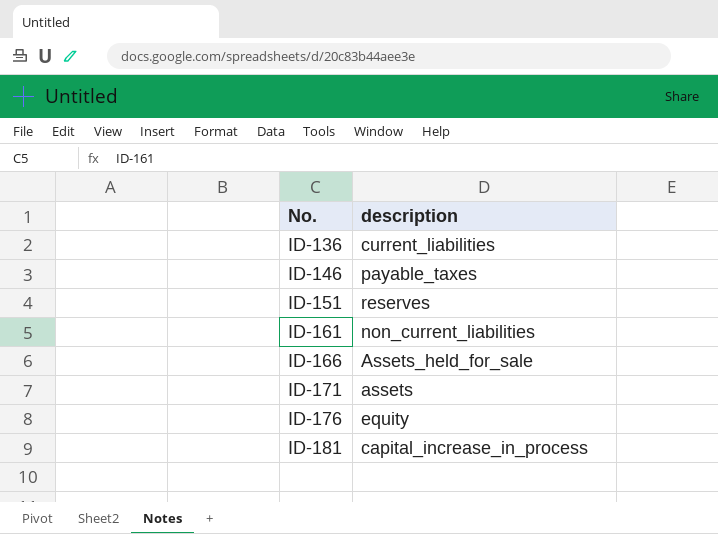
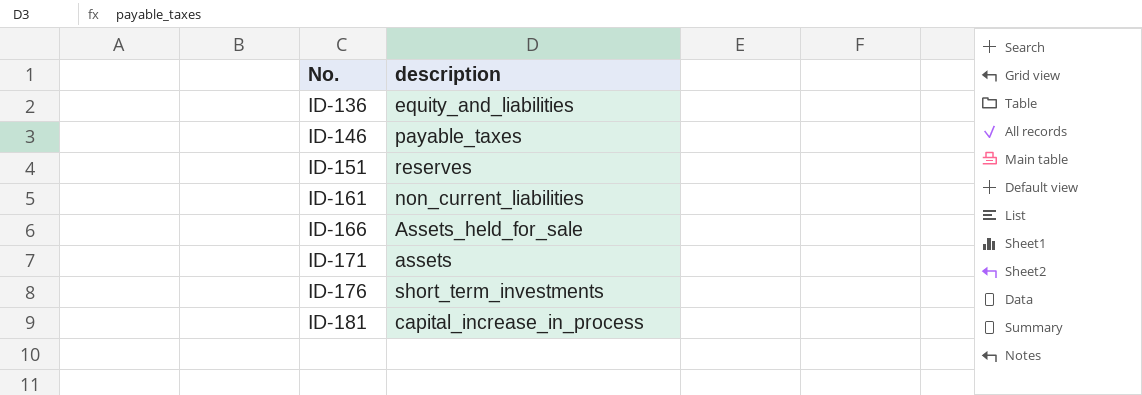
ID-136 | description: current_liabilities -> equity_and_liabilities
ID-176 | description: equity -> short_term_investments

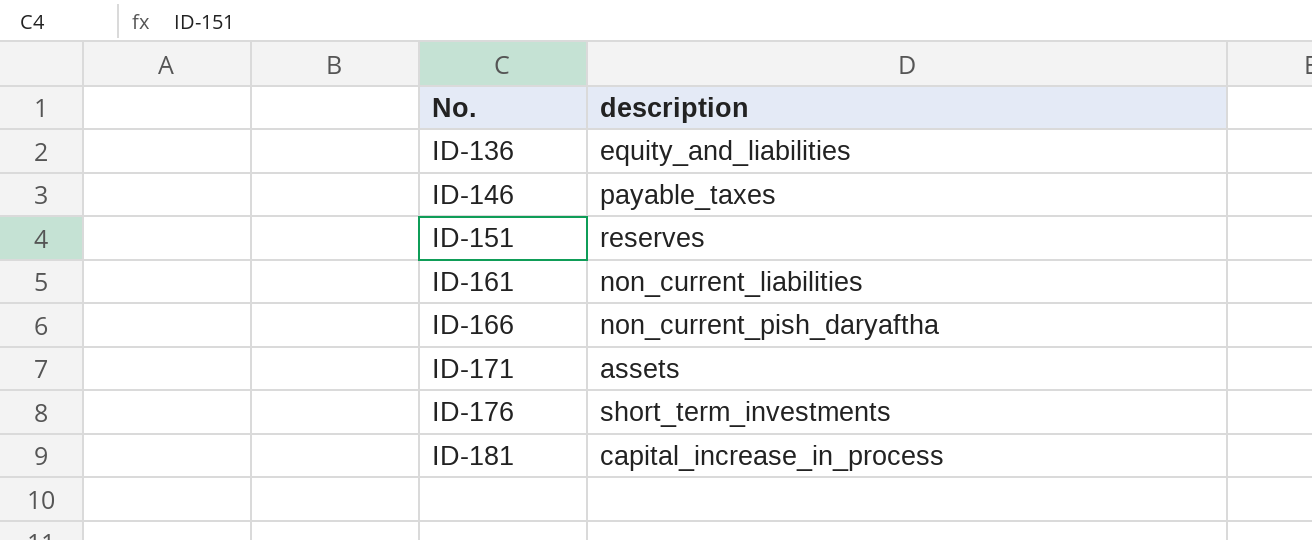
ID-166 | description: Assets_held_for_sale -> non_current_pish_daryaftha

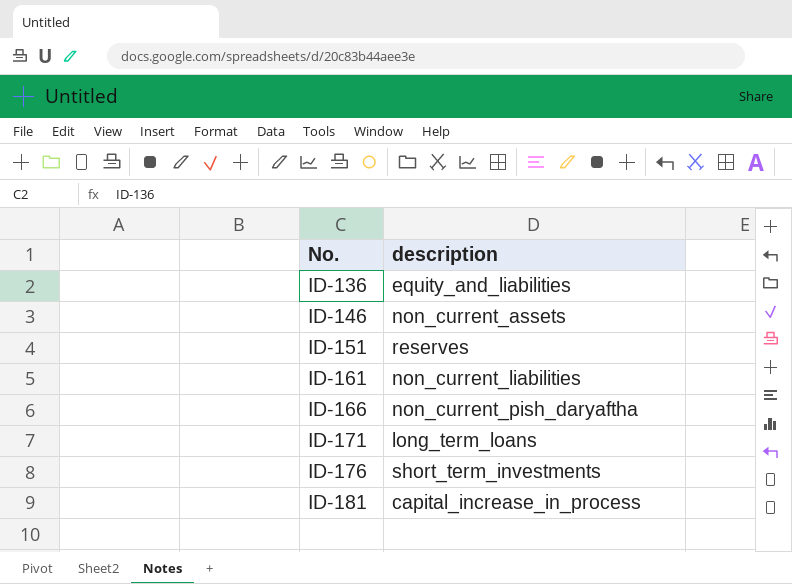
ID-146 | description: payable_taxes -> non_current_assets
ID-171 | description: assets -> long_term_loans

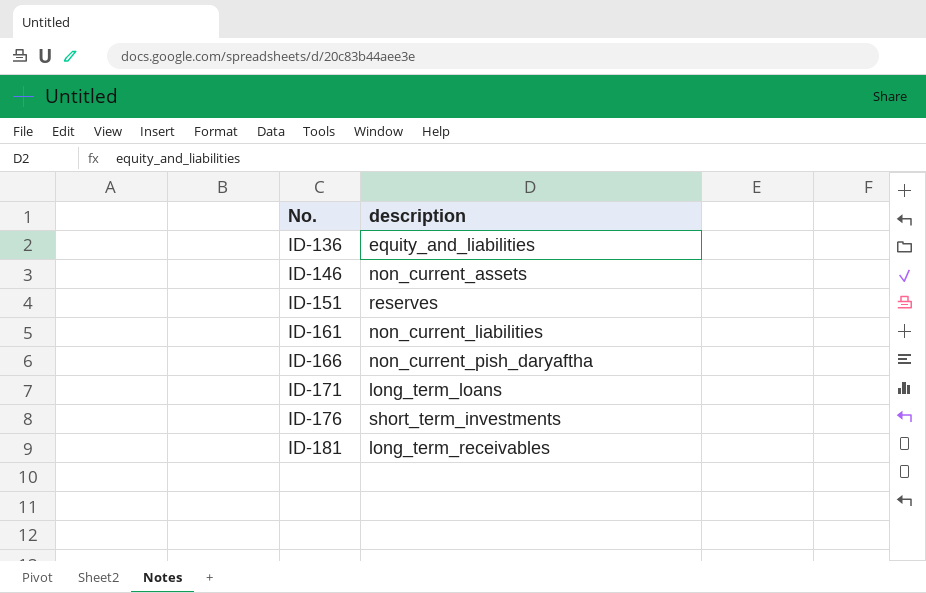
ID-181 | description: capital_increase_in_process -> long_term_receivables

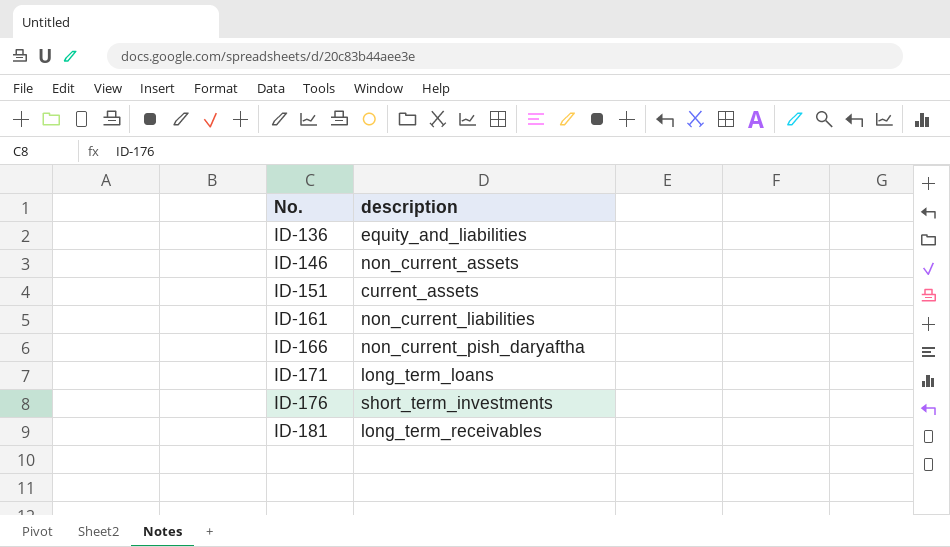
ID-151 | description: reserves -> current_assets

